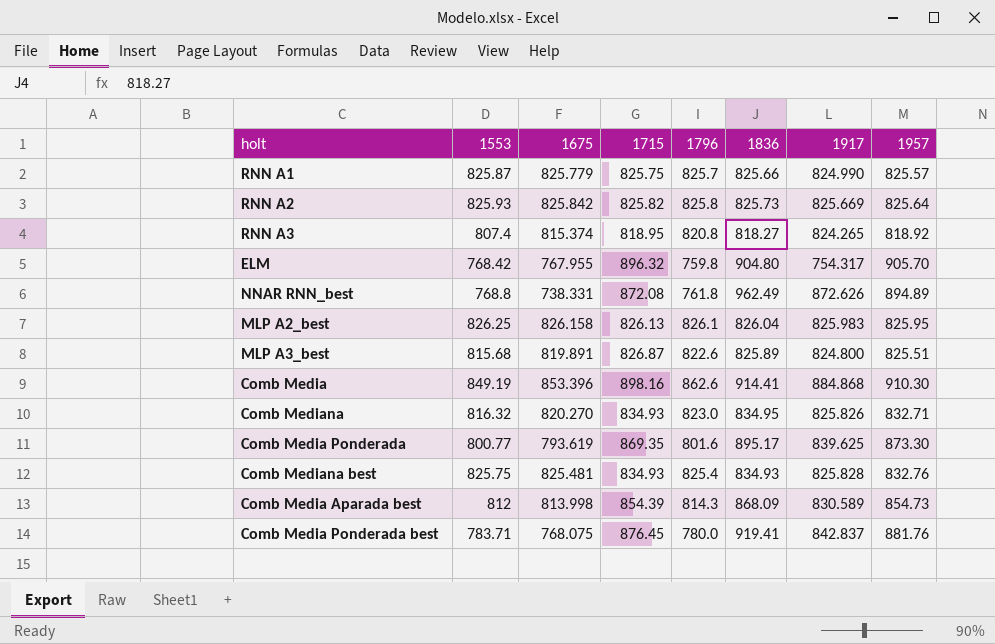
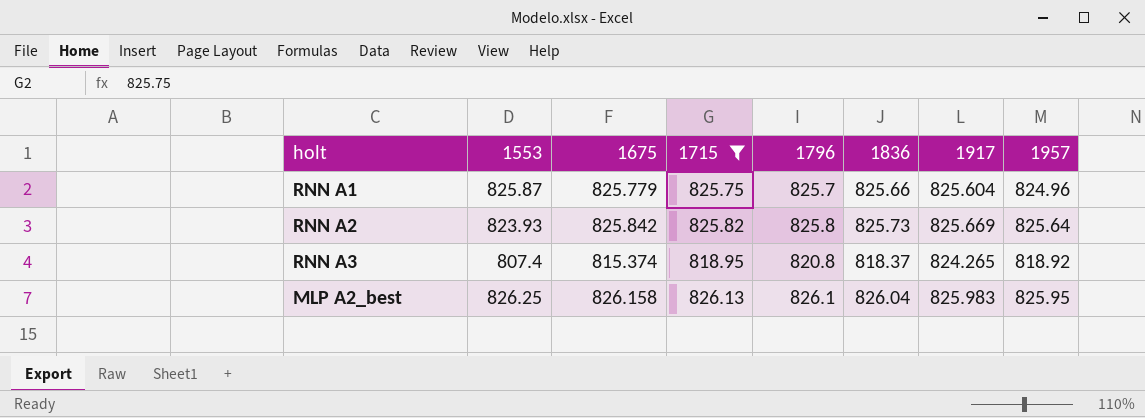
filter: none -> 1715 <= 826.13
RNN A1 | 1917: 824.990 -> 825.604
RNN A1 | 1957: 825.57 -> 824.96
RNN A2 | 1553: 825.93 -> 823.93
RNN A3 | 1836: 818.27 -> 818.37

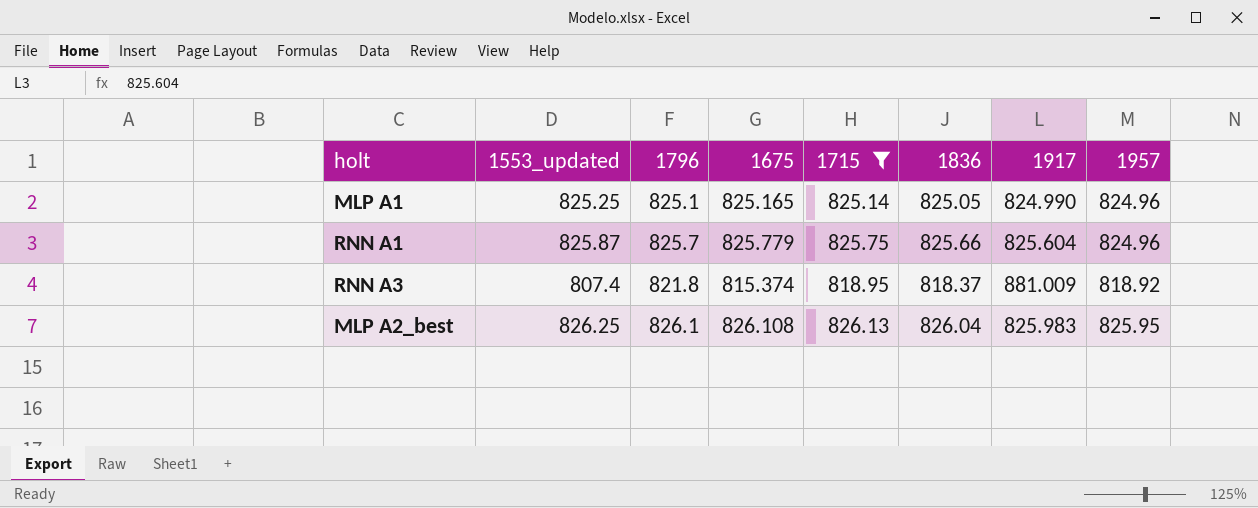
column name: 1553 -> 1553_updated
column 1796 | position: 5 -> 3
row RNN A2: 823.93 | 825.842 | 825.82 | 825.8 | 825.73 | 825.669 | 825.64 -> none
row MLP A1: none -> 825.25 | 825.1 | 825.165 | 825.14 | 825.05 | 824.990 | 824.96
RNN A3 | 1796: 820.8 -> 821.8
RNN A3 | 1917: 824.265 -> 881.009
MLP A2_best | 1675: 826.158 -> 826.108

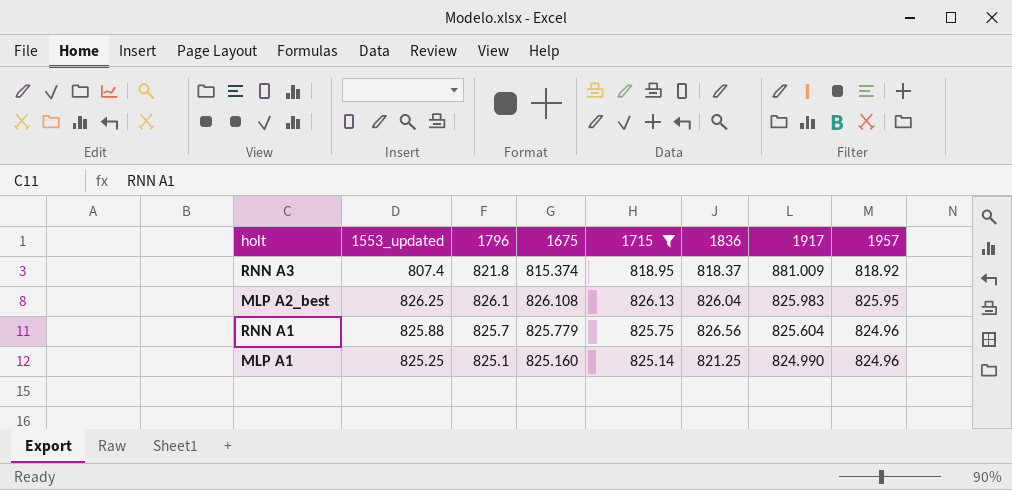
row order: none -> 1917 descending
RNN A1 | 1553_updated: 825.87 -> 825.88
RNN A1 | 1836: 825.66 -> 826.56
MLP A1 | 1675: 825.165 -> 825.160
MLP A1 | 1836: 825.05 -> 821.25

